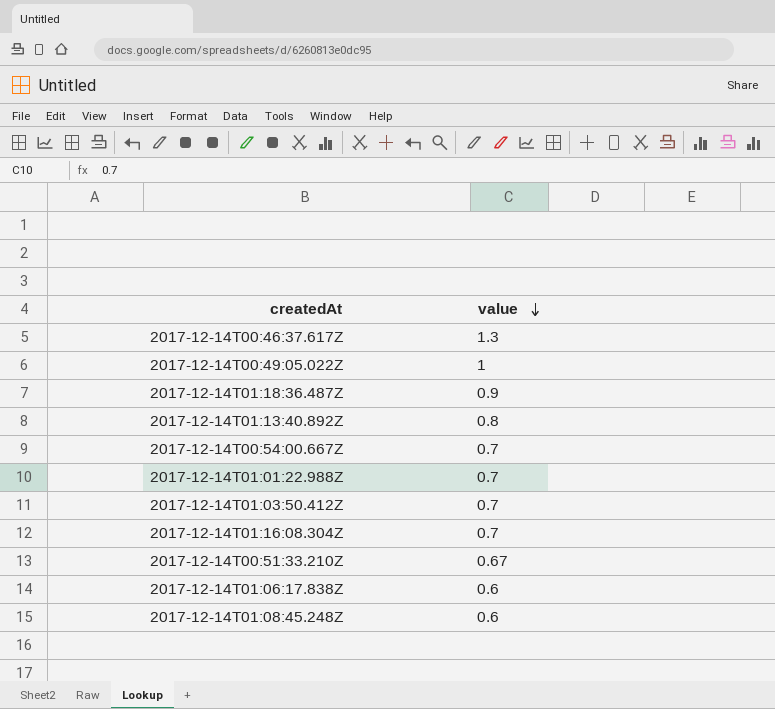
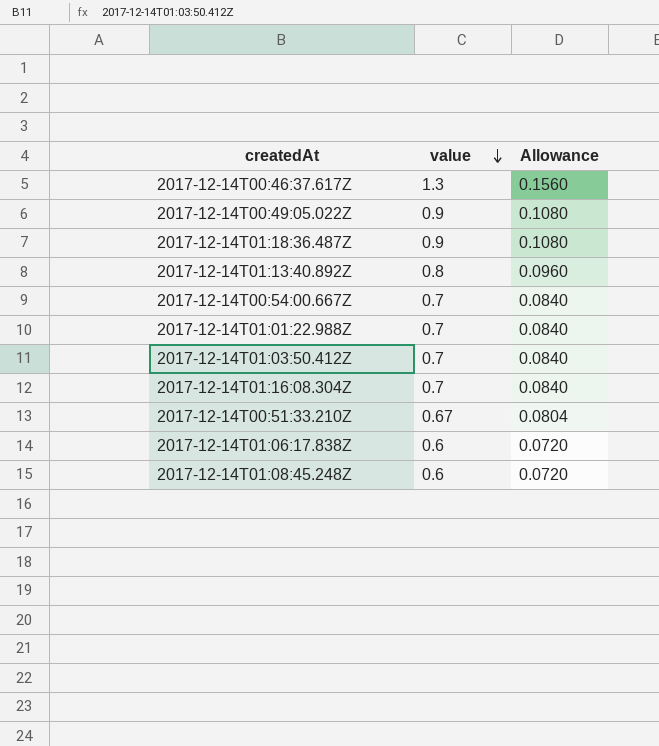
column Allowance | formula: none -> [value] * 0.12
2017-12-14T00:49:05.022Z | value: 1 -> 0.9

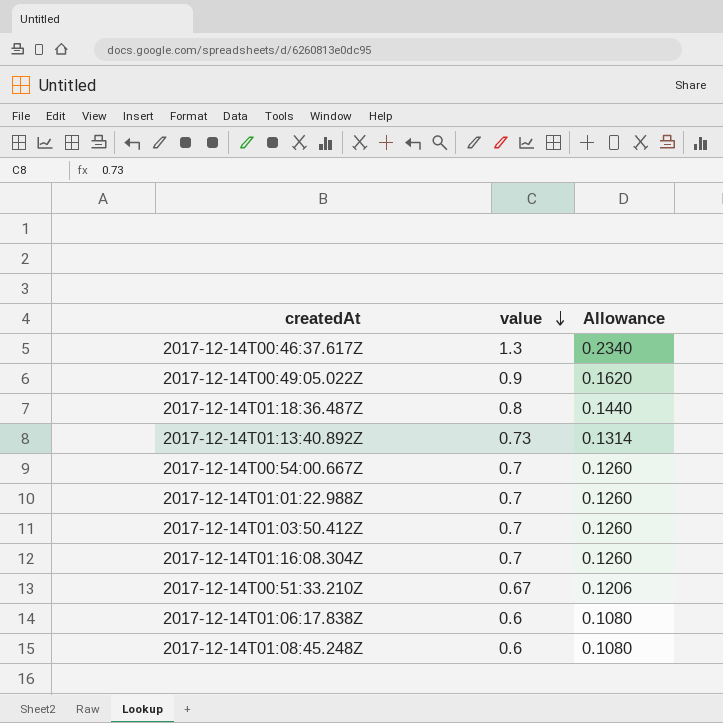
column Allowance | formula: [value] * 0.12 -> [value] * 0.18
2017-12-14T01:18:36.487Z | value: 0.9 -> 0.8
2017-12-14T01:13:40.892Z | value: 0.8 -> 0.73

